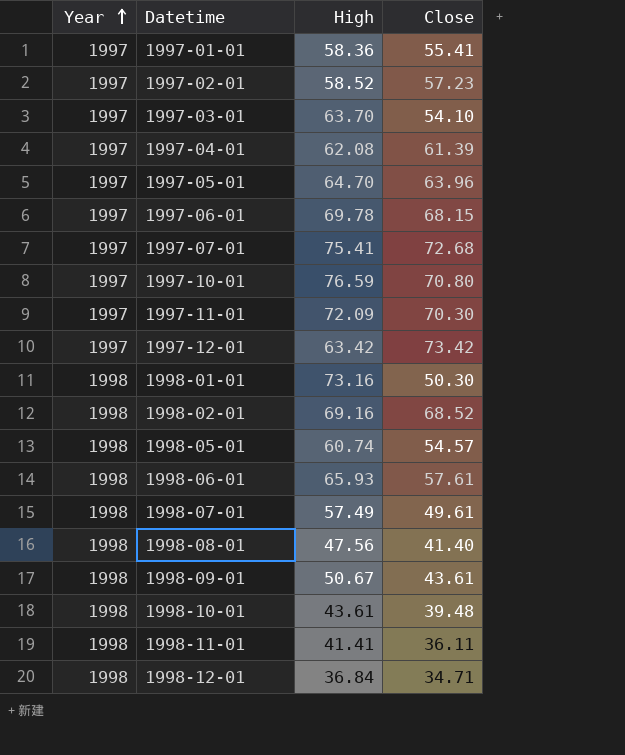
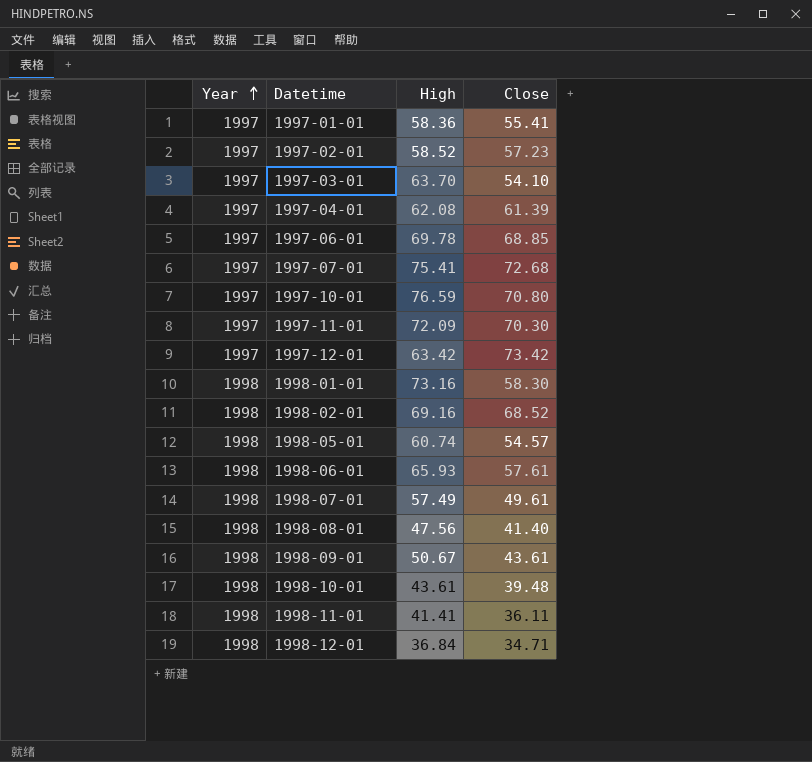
row 1997-05-01: 1997 | 64.70 | 63.96 -> none
1997-06-01 | Close: 68.15 -> 68.85
1998-01-01 | Close: 50.30 -> 58.30

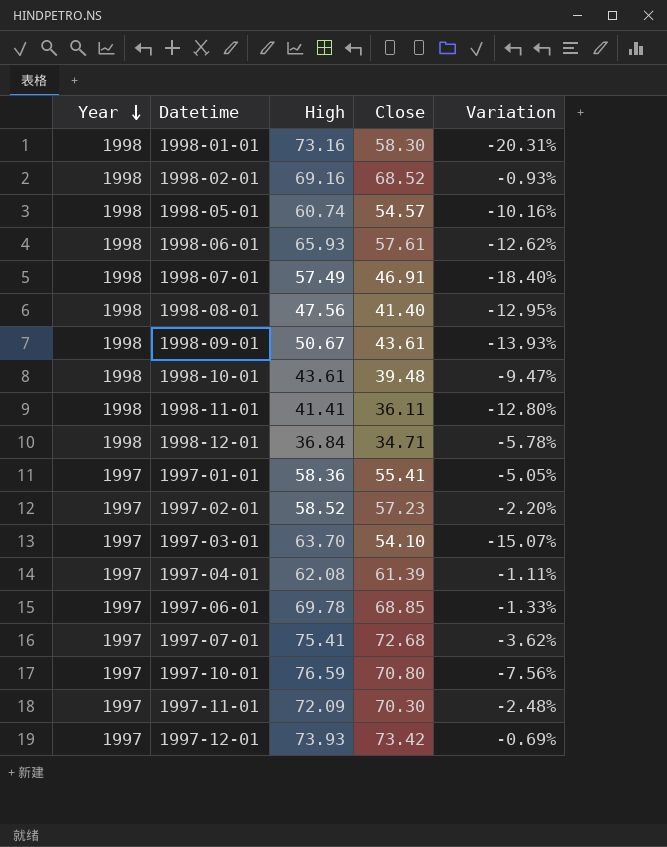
row order: Year ascending -> Year descending
column Variation | formula: none -> ([Close] - [High]) / [High]
1998-07-01 | Close: 49.61 -> 46.91
1997-12-01 | High: 63.42 -> 73.93

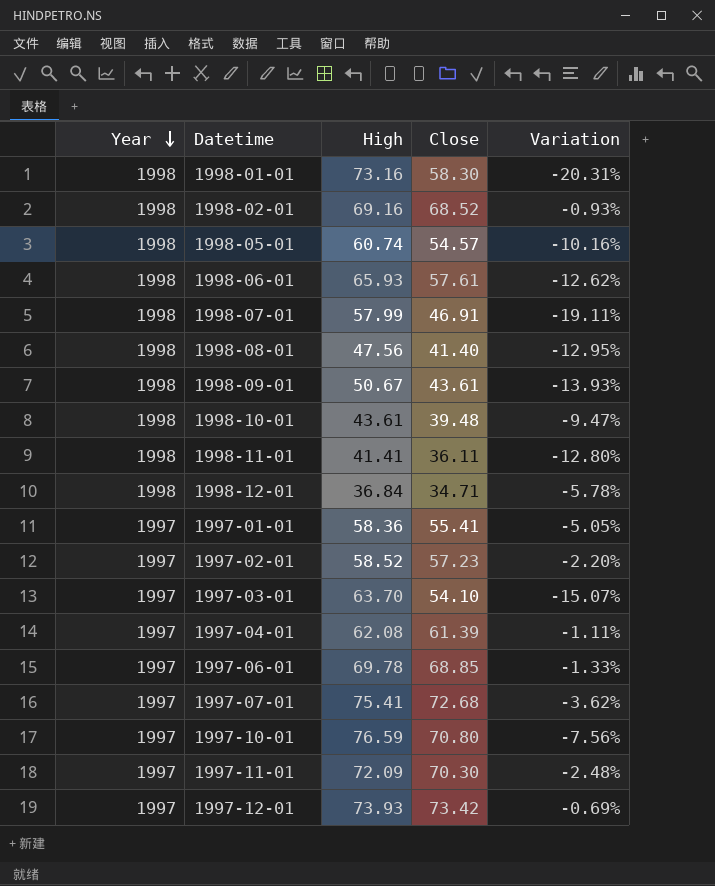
1998-07-01 | High: 57.49 -> 57.99
1998-07-01 | Variation: -18.40% -> -19.11%

